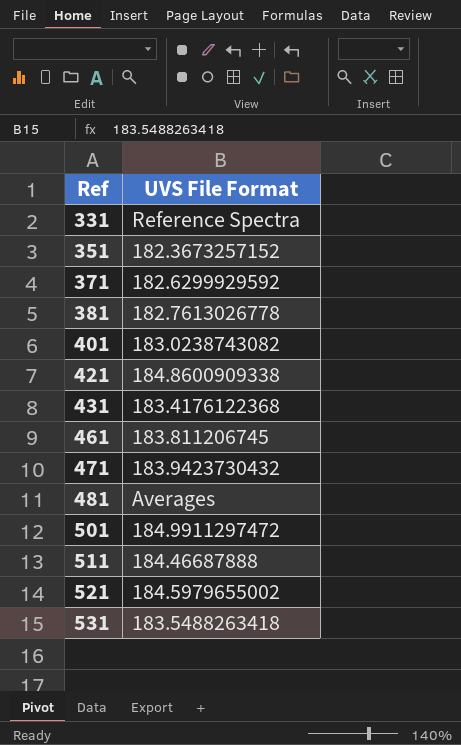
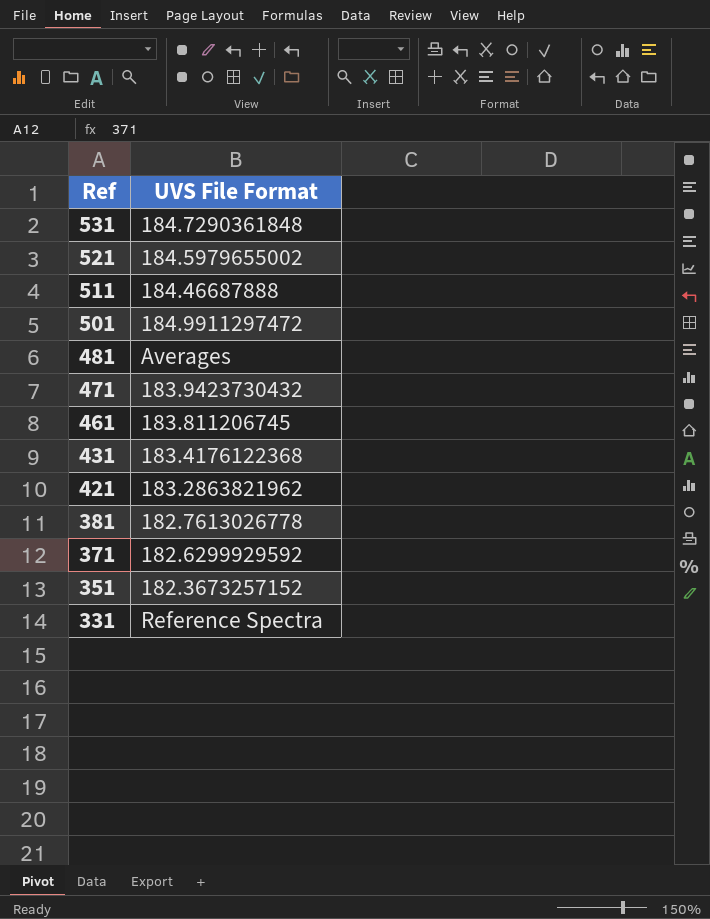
row order: Ref ascending -> Ref descending
row 401: 183.0238743082 -> none
531 | UVS File Format: 183.5488263418 -> 184.7290361848
421 | UVS File Format: 184.8600909338 -> 183.2863821962

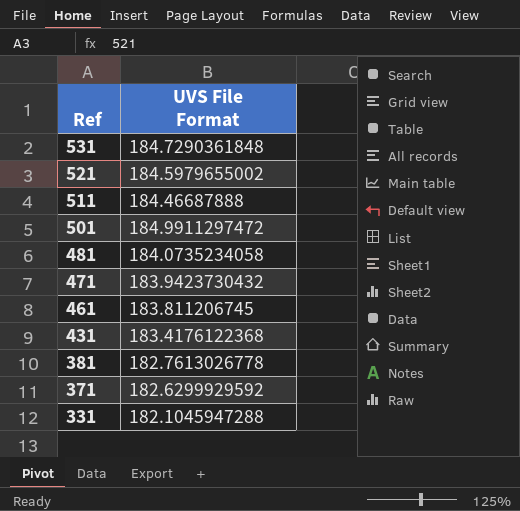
row 421: 183.2863821962 -> none
row 351: 182.3673257152 -> none
481 | UVS File Format: Averages -> 184.0735234058
331 | UVS File Format: Reference Spectra -> 182.1045947288

